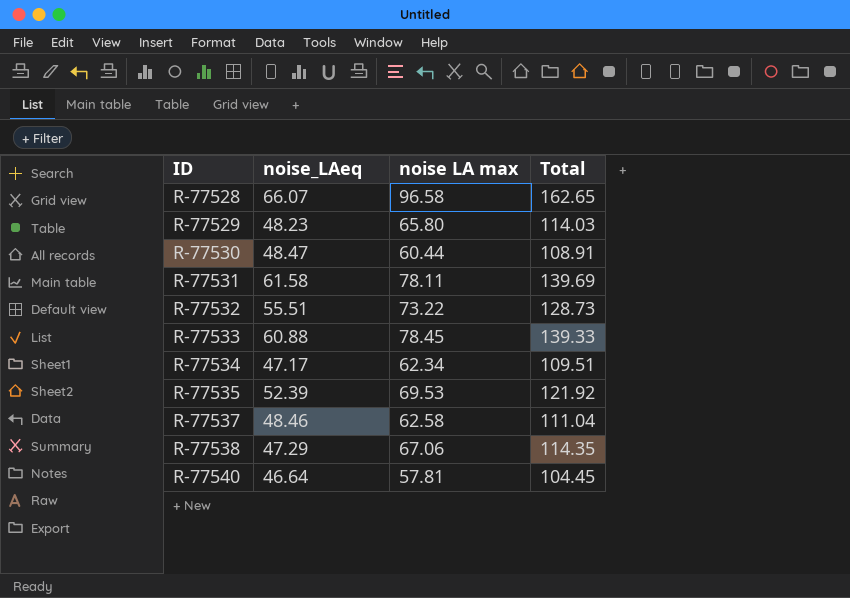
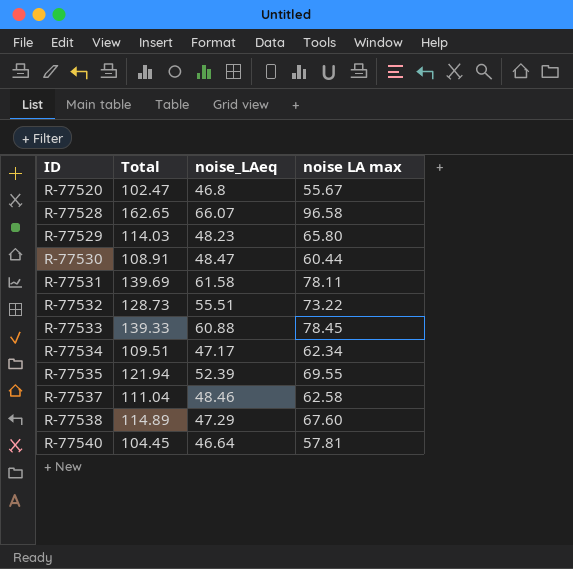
column Total | position: 4 -> 2
row R-77520: none -> 102.47 | 46.8 | 55.67
R-77535 | Total: 121.92 -> 121.94
R-77535 | noise LA max: 69.53 -> 69.55
R-77538 | Total: 114.35 -> 114.89
R-77538 | noise LA max: 67.06 -> 67.60

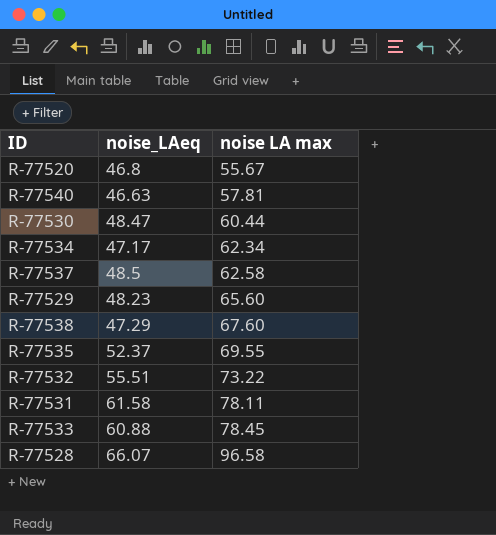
row order: ID ascending -> noise LA max ascending
column Total | formula: [noise_LAeq] + [noise LA max] -> none
R-77540 | noise_LAeq: 46.64 -> 46.63
R-77537 | noise_LAeq: 48.46 -> 48.5
R-77529 | noise LA max: 65.80 -> 65.60
R-77535 | noise_LAeq: 52.39 -> 52.37

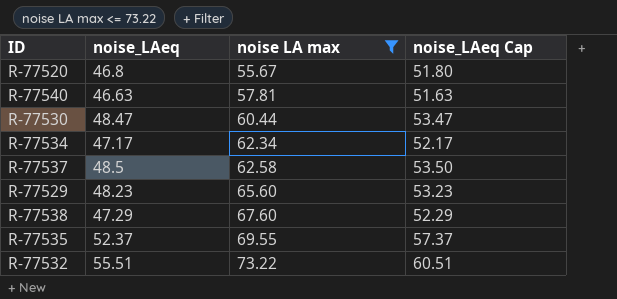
filter: none -> noise LA max <= 73.22
column noise_LAeq Cap | formula: none -> [noise_LAeq] + 5

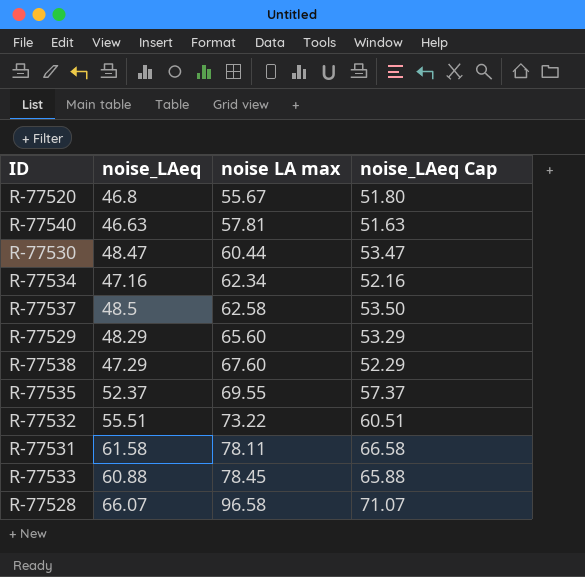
filter: noise LA max <= 73.22 -> none
R-77534 | noise_LAeq: 47.17 -> 47.16
R-77534 | noise_LAeq Cap: 52.17 -> 52.16
R-77529 | noise_LAeq: 48.23 -> 48.29
R-77529 | noise_LAeq Cap: 53.23 -> 53.29

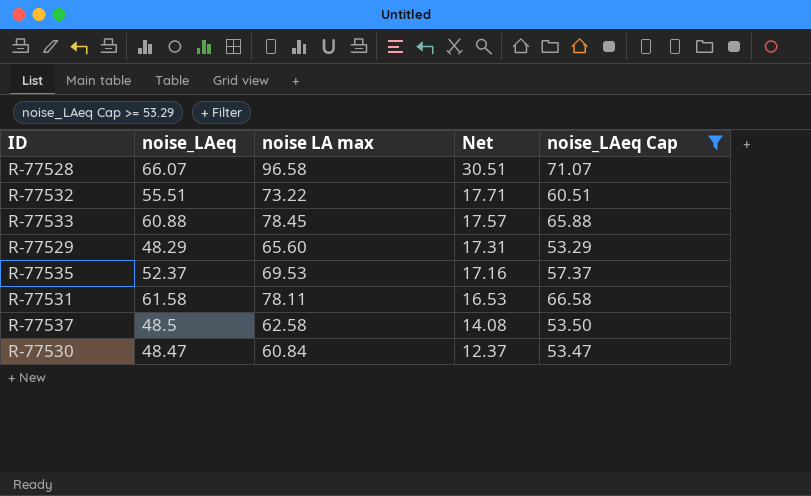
filter: none -> noise_LAeq Cap >= 53.29
row order: noise LA max ascending -> Net descending
column Net | formula: none -> [noise LA max] - [noise_LAeq]
R-77535 | noise LA max: 69.55 -> 69.53
R-77530 | noise LA max: 60.44 -> 60.84

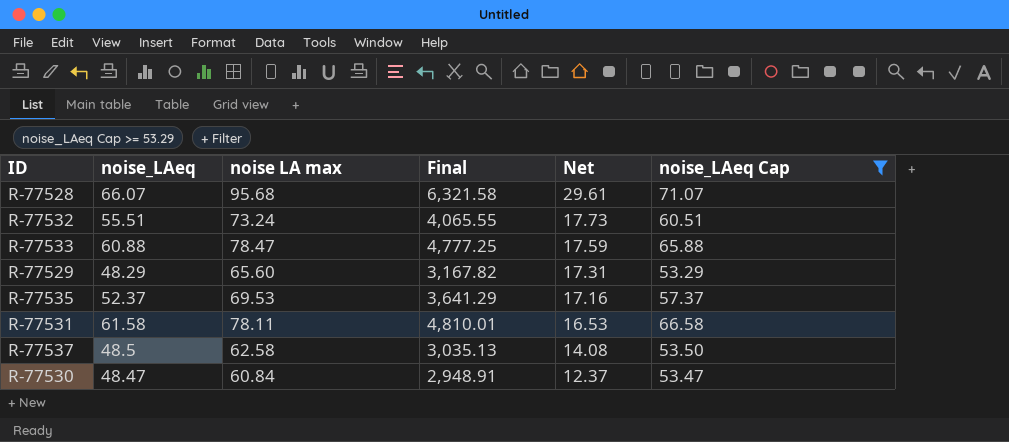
column Final | formula: none -> [noise_LAeq] * [noise LA max]
R-77528 | noise LA max: 96.58 -> 95.68
R-77528 | Net: 30.51 -> 29.61
R-77532 | noise LA max: 73.22 -> 73.24
R-77532 | Net: 17.71 -> 17.73
R-77533 | noise LA max: 78.45 -> 78.47
R-77533 | Net: 17.57 -> 17.59

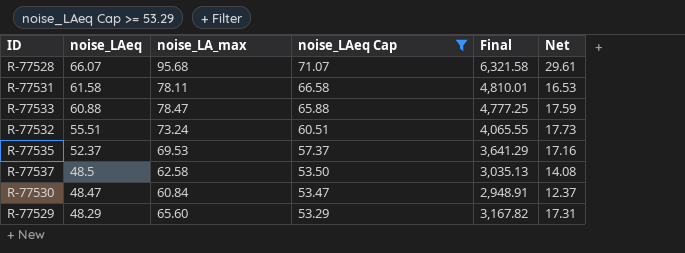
row order: Net descending -> noise_LAeq descending
column name: noise LA max -> noise_LA_max
column noise_LAeq Cap | position: 6 -> 4

